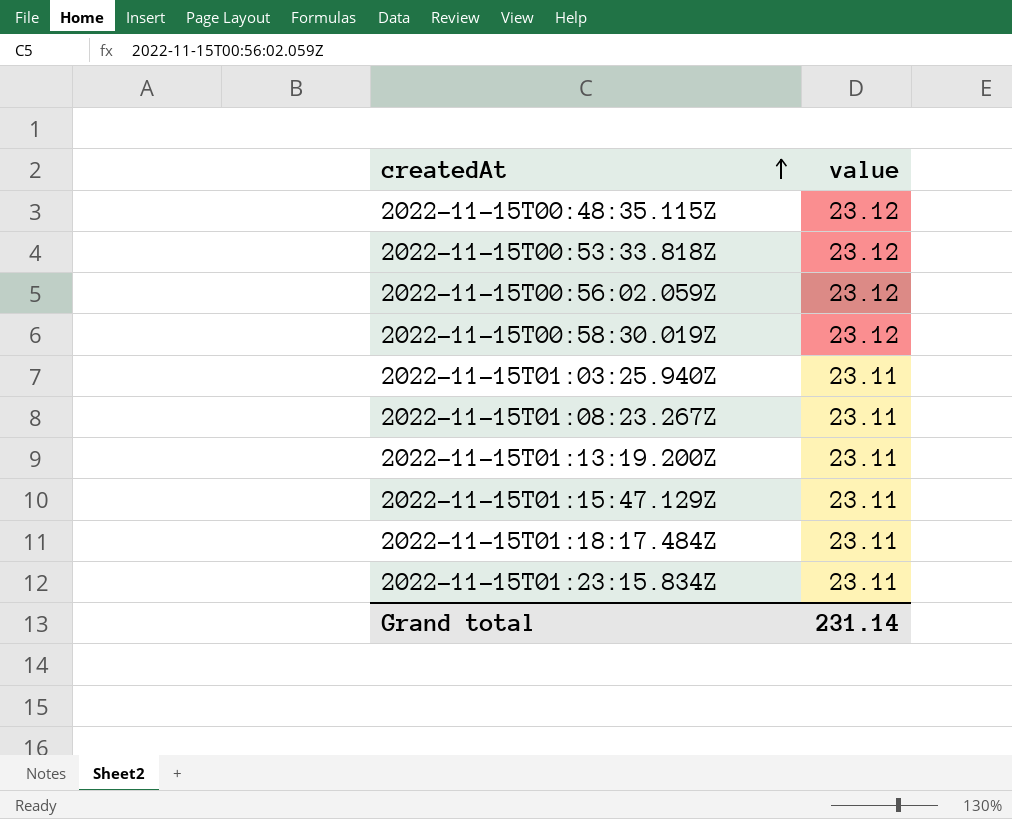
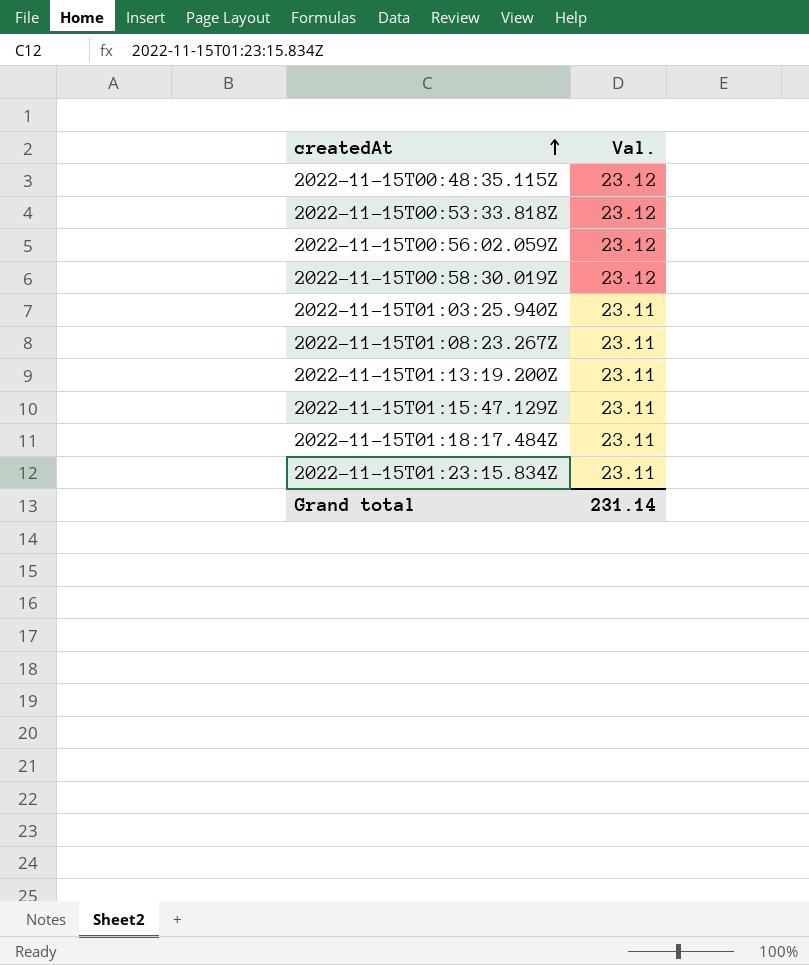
column name: value -> Val.

